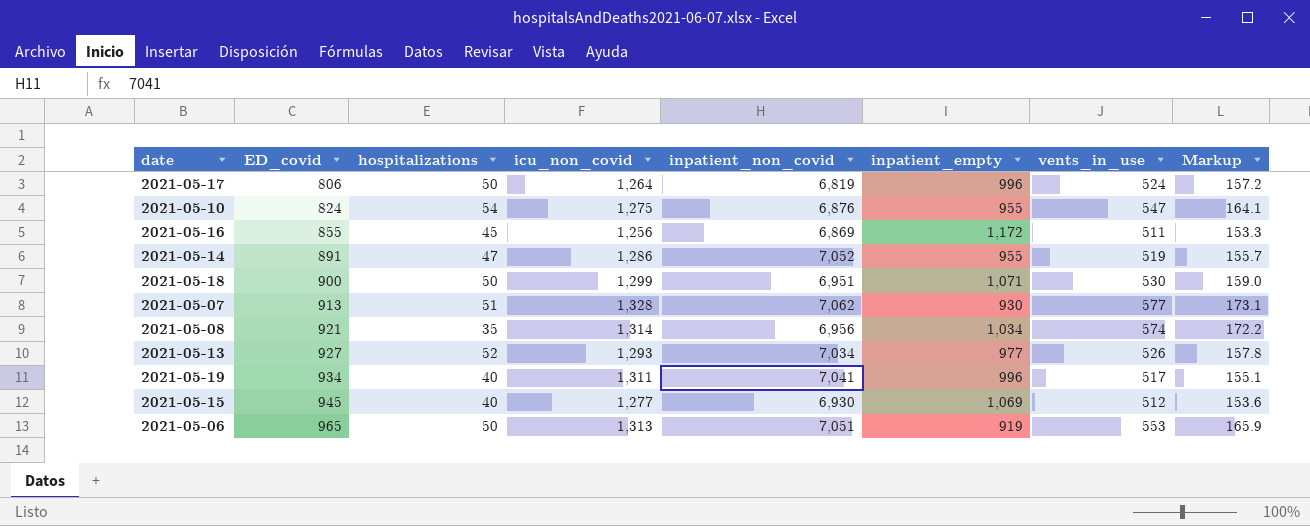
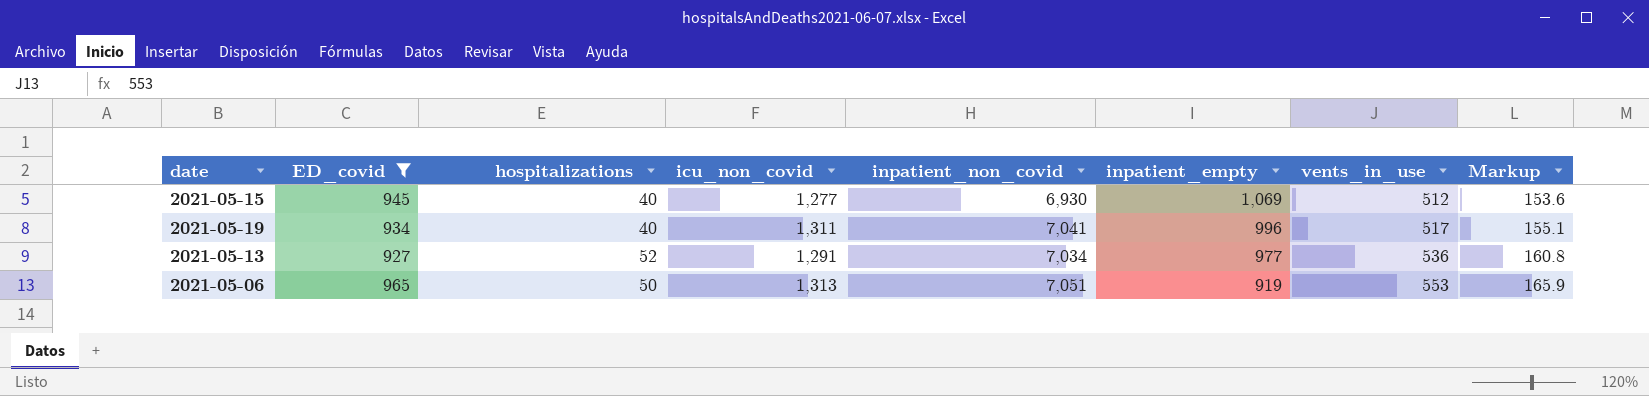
filter: none -> ED_covid >= 927
row order: ED_covid ascending -> inpatient_empty descending
2021-05-13 | icu_non_covid: 1,293 -> 1,291
2021-05-13 | vents_in_use: 526 -> 536
2021-05-13 | Markup: 157.8 -> 160.8

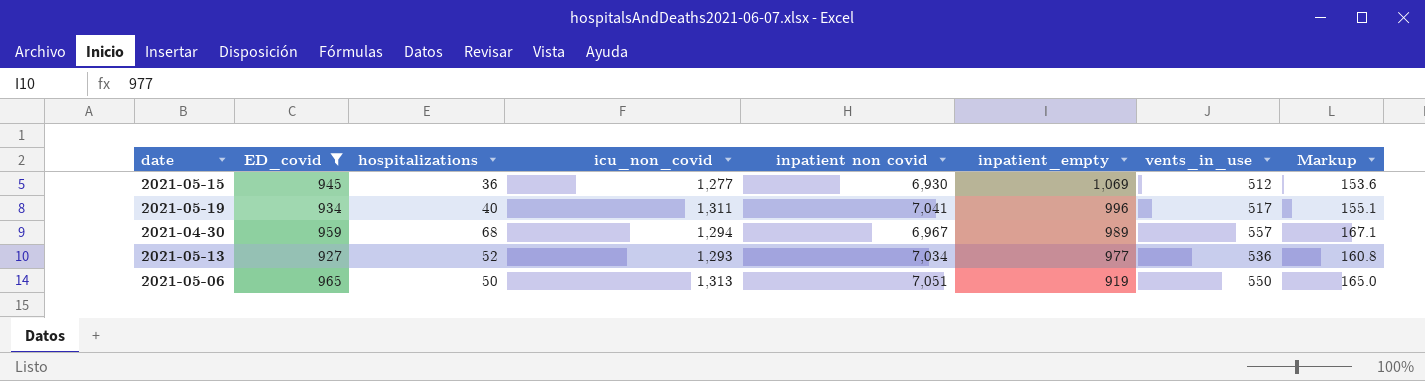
column name: inpatient_non_covid -> inpatient non covid
2021-05-15 | hospitalizations: 40 -> 36
row 2021-04-30: none -> 959 | 68 | 1,294 | 6,967 | 989 | 557 | 167.1
2021-05-13 | icu_non_covid: 1,291 -> 1,293
2021-05-06 | vents_in_use: 553 -> 550
2021-05-06 | Markup: 165.9 -> 165.0

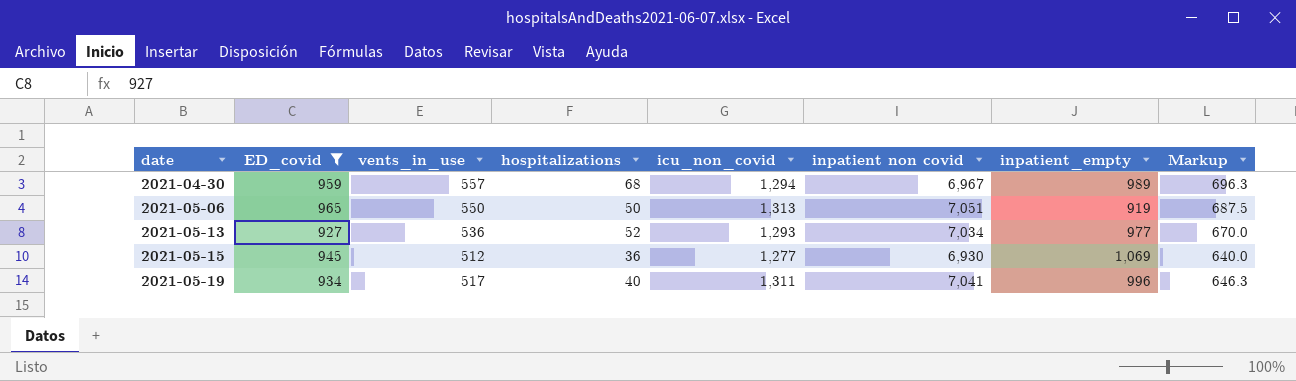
row order: inpatient_empty descending -> date ascending
column vents_in_use | position: 7 -> 3
column Markup | formula: [vents_in_use] * 0.3 -> [vents_in_use] * 1.25

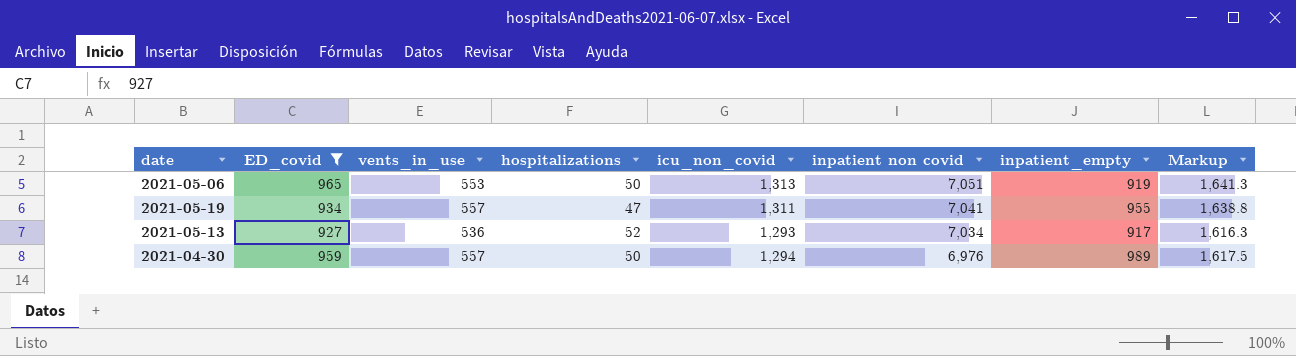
row order: date ascending -> inpatient non covid descending
column Markup | formula: [vents_in_use] * 1.25 -> [icu_non_covid] * 1.25
row 2021-05-15: 945 | 512 | 36 | 1,277 | 6,930 | 1,069 | 640.0 -> none
2021-05-06 | vents_in_use: 550 -> 553
2021-05-19 | vents_in_use: 517 -> 557
2021-05-19 | hospitalizations: 40 -> 47
2021-05-19 | inpatient_empty: 996 -> 955
2021-05-13 | inpatient_empty: 977 -> 917
2021-04-30 | hospitalizations: 68 -> 50
2021-04-30 | inpatient non covid: 6,967 -> 6,976

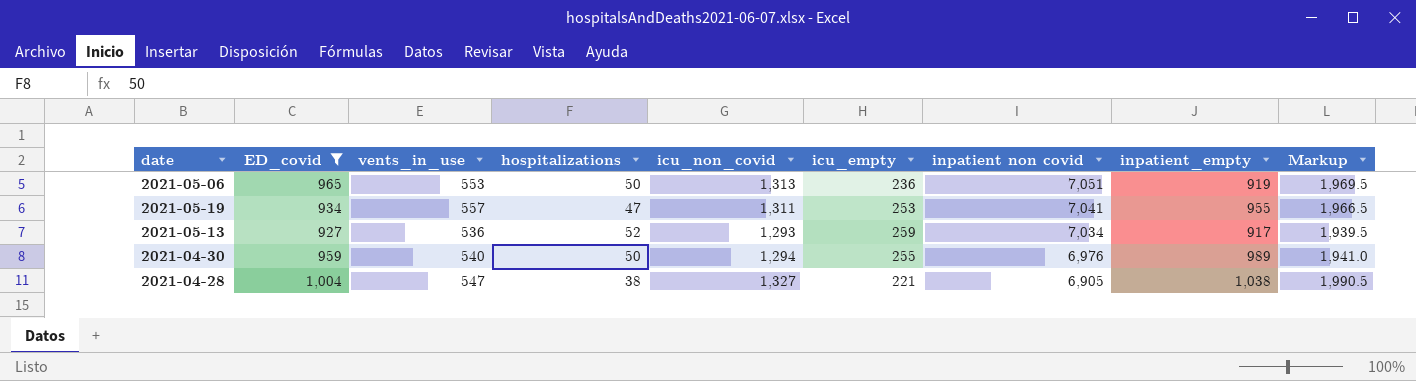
column icu_empty | position: none -> 6
column Markup | formula: [icu_non_covid] * 1.25 -> [icu_non_covid] * 1.5
2021-04-30 | vents_in_use: 557 -> 540
row 2021-04-28: none -> 1,004 | 547 | 38 | 1,327 | 221 | 6,905 | 1,038 | 1,990.5

